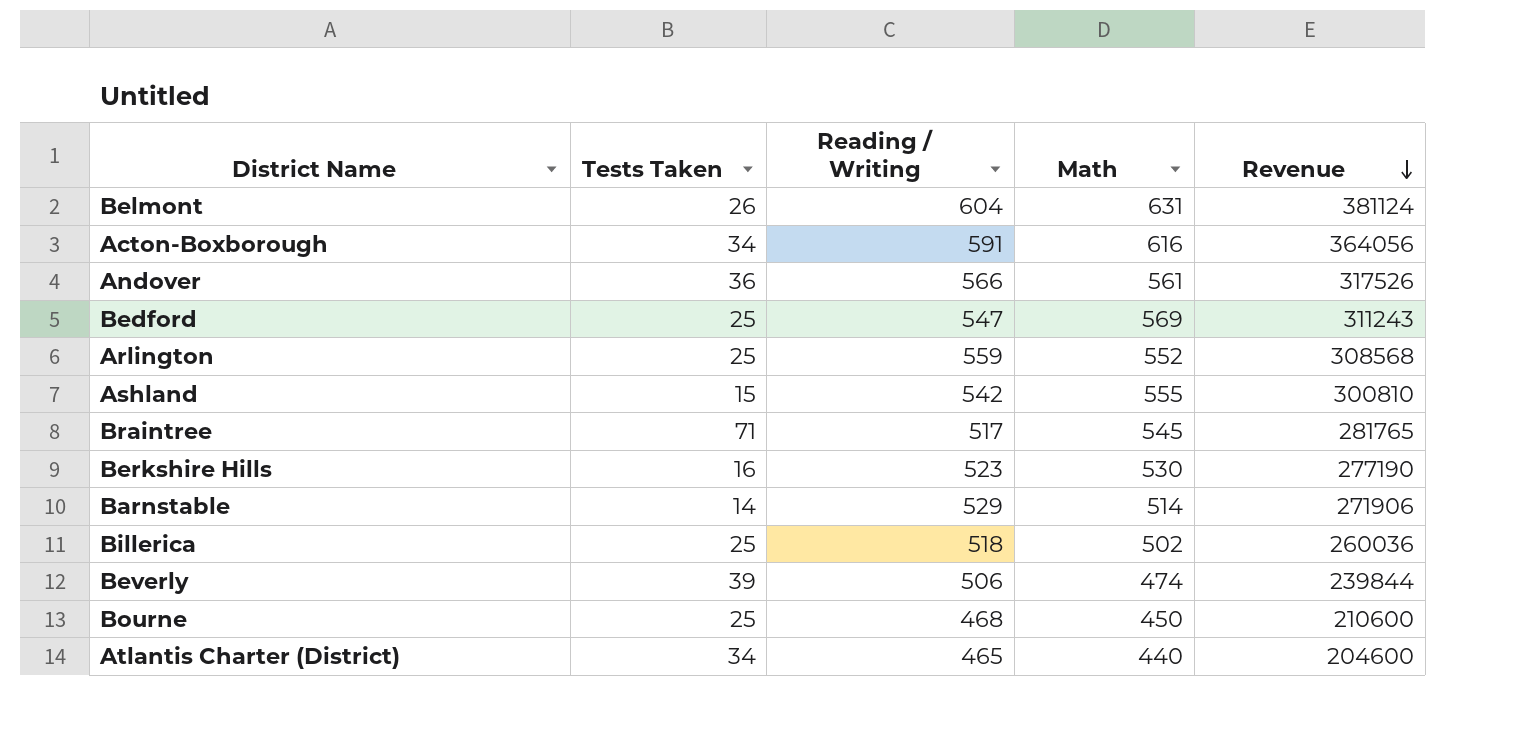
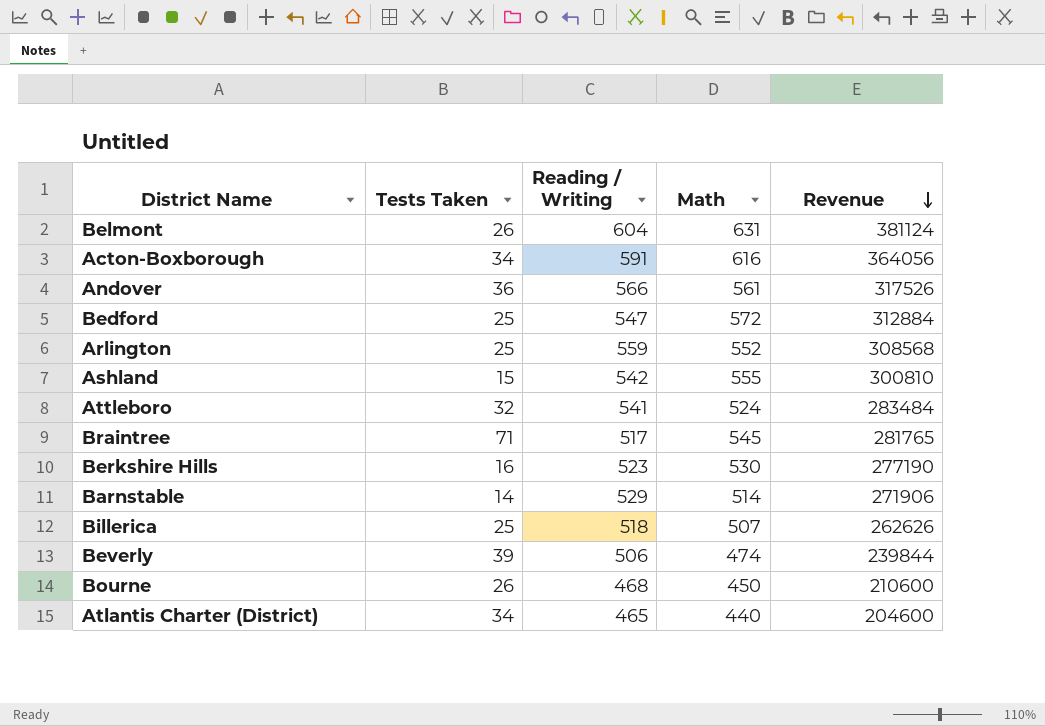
Bedford | Math: 569 -> 572
Bedford | Revenue: 311243 -> 312884
row Attleboro: none -> 32 | 541 | 524 | 283484
Billerica | Math: 502 -> 507
Billerica | Revenue: 260036 -> 262626
Bourne | Tests Taken: 25 -> 26

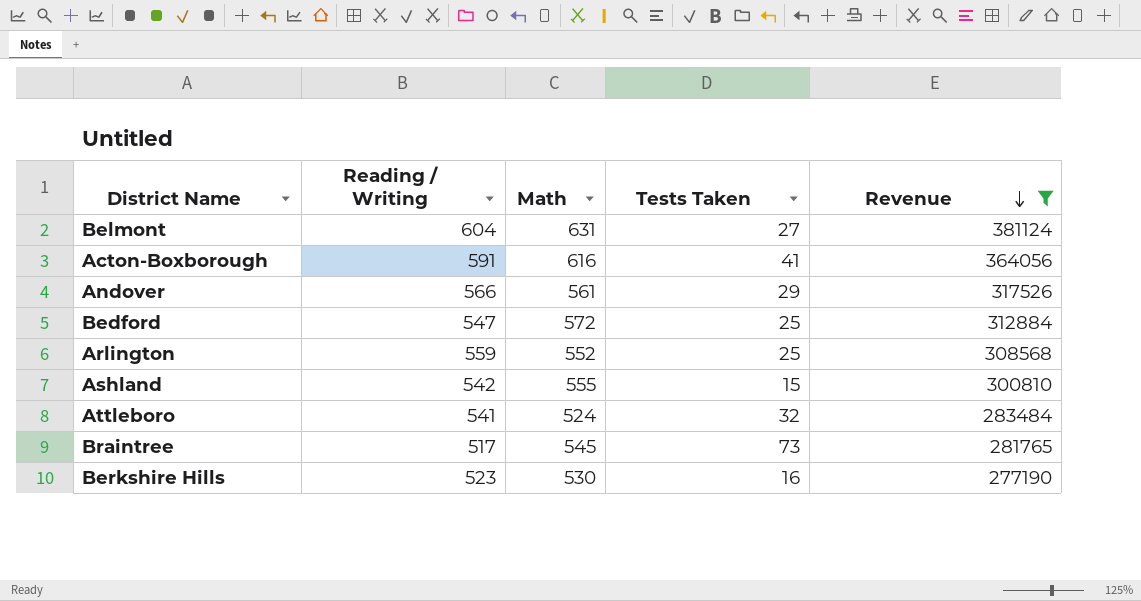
filter: none -> Revenue >= 277190
column Tests Taken | position: 2 -> 4
Belmont | Tests Taken: 26 -> 27
Acton-Boxborough | Tests Taken: 34 -> 41
Andover | Tests Taken: 36 -> 29
Braintree | Tests Taken: 71 -> 73

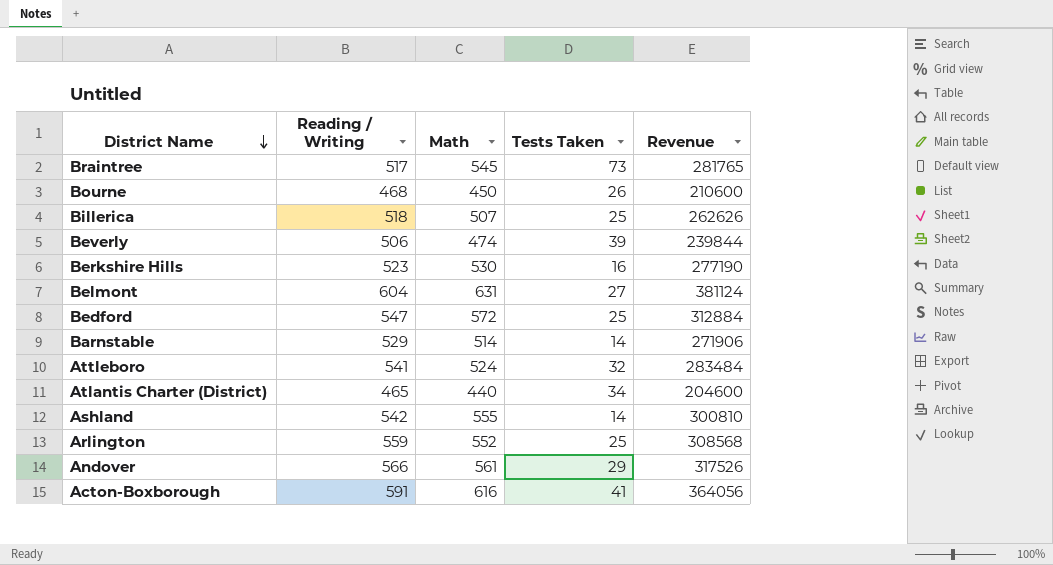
filter: Revenue >= 277190 -> none
row order: Revenue descending -> District Name descending
Ashland | Tests Taken: 15 -> 14

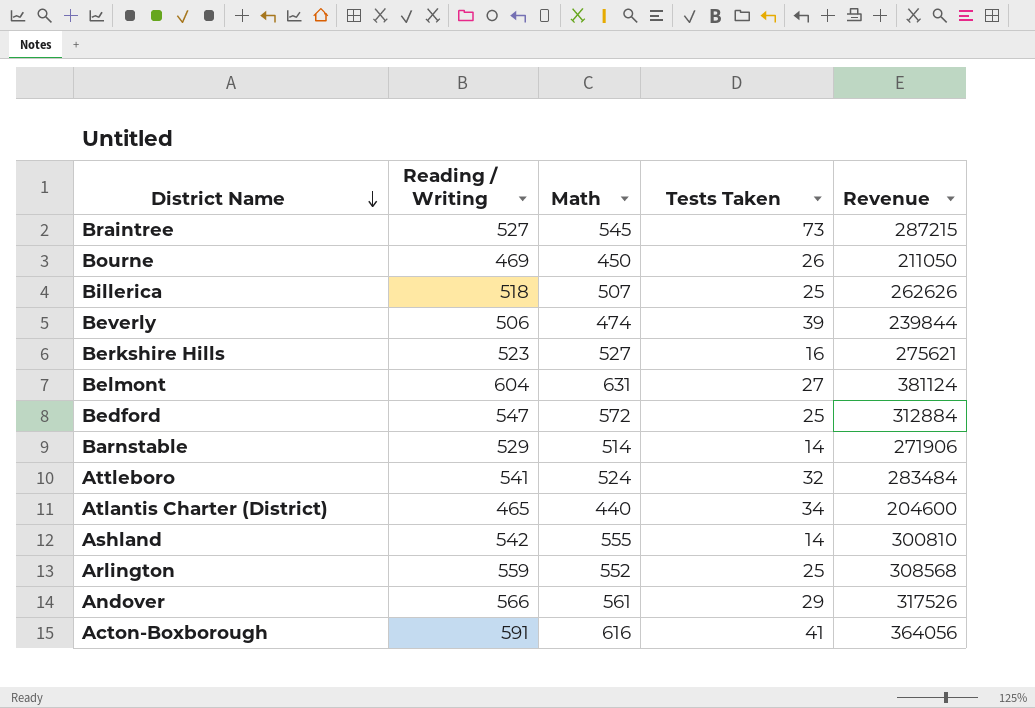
Braintree | Reading / Writing: 517 -> 527
Braintree | Revenue: 281765 -> 287215
Bourne | Reading / Writing: 468 -> 469
Bourne | Revenue: 210600 -> 211050
Berkshire Hills | Math: 530 -> 527
Berkshire Hills | Revenue: 277190 -> 275621

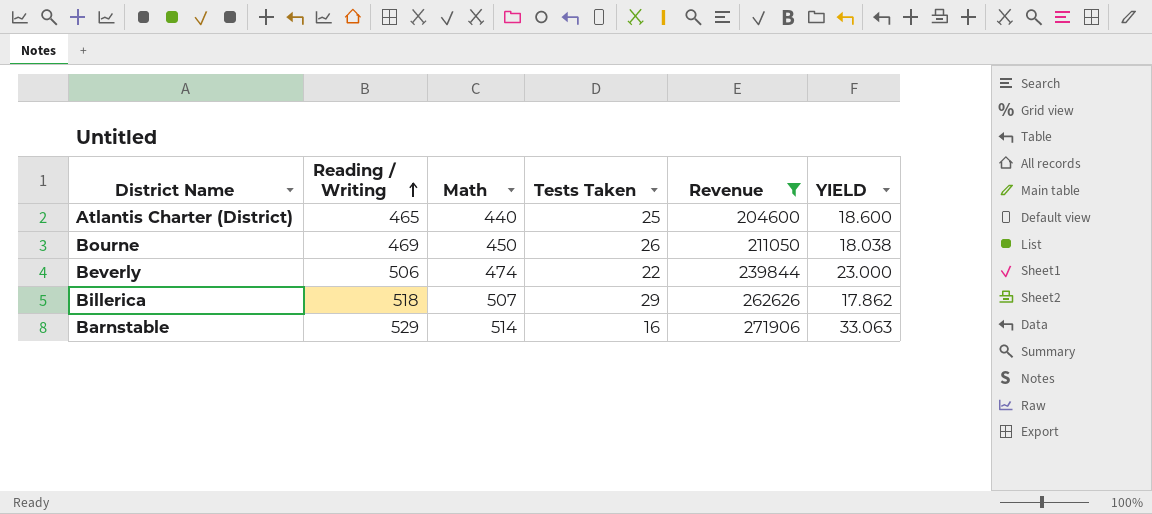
filter: none -> Revenue <= 271906
row order: District Name descending -> Reading / Writing ascending
column YIELD | formula: none -> [Reading / Writing] / [Tests Taken]
Atlantis Charter (District) | Tests Taken: 34 -> 25
Beverly | Tests Taken: 39 -> 22
Billerica | Tests Taken: 25 -> 29
Barnstable | Tests Taken: 14 -> 16

